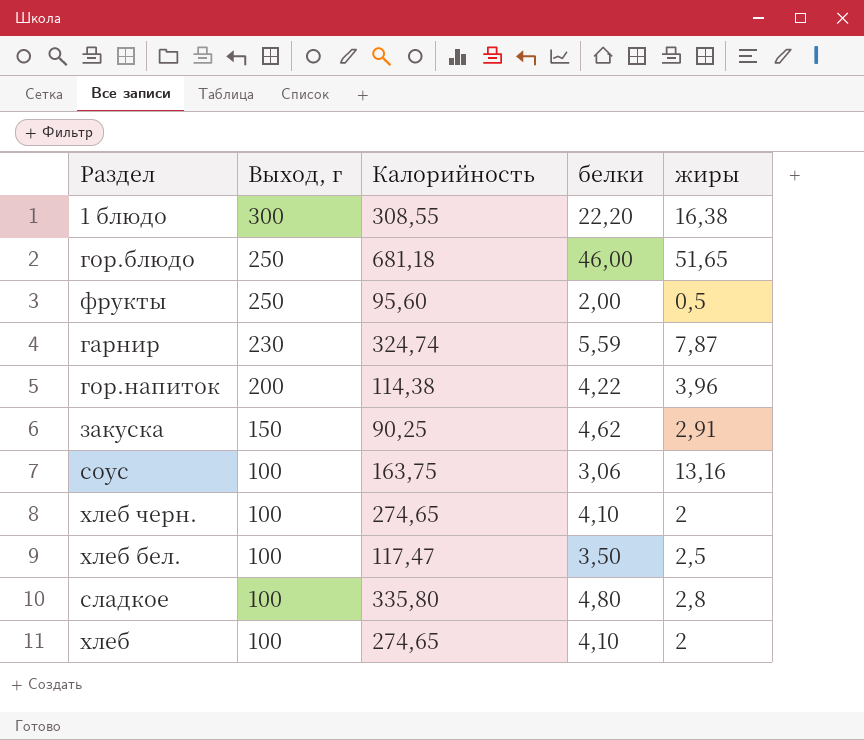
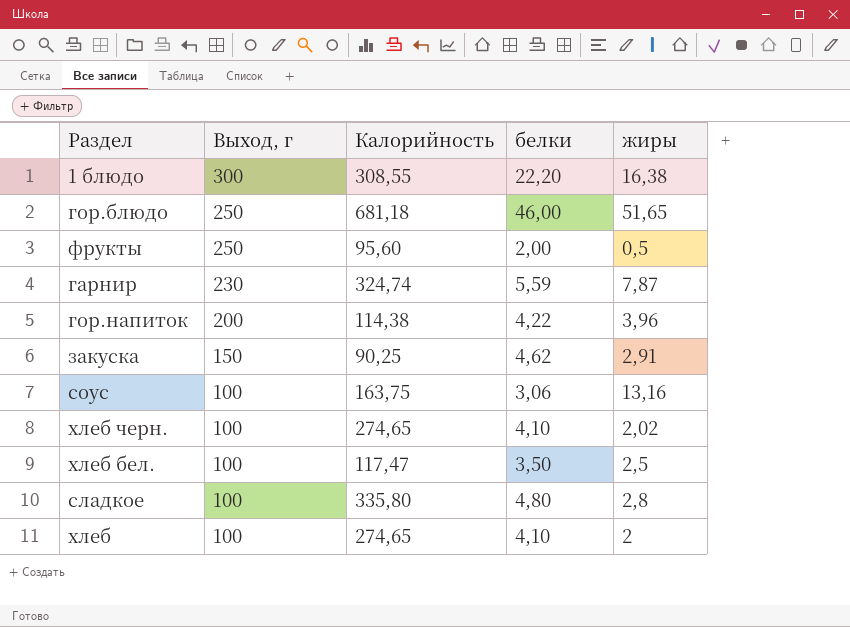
хлеб черн. | жиры: 2 -> 2,02

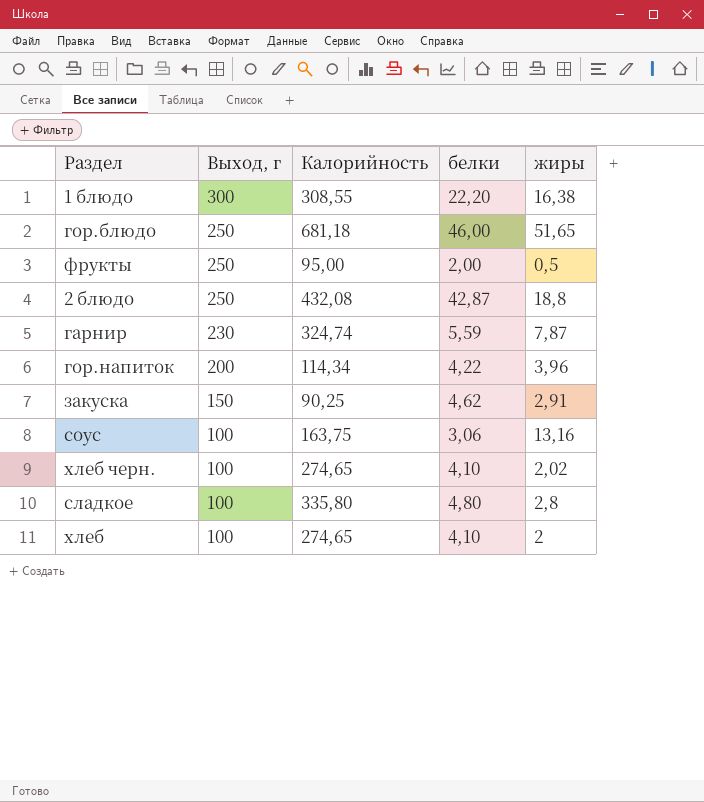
row хлеб бел.: 100 | 117,47 | 3,50 | 2,5 -> none
фрукты | Калорийность: 95,60 -> 95,00
row 2 блюдо: none -> 250 | 432,08 | 42,87 | 18,8
гор.напиток | Калорийность: 114,38 -> 114,34

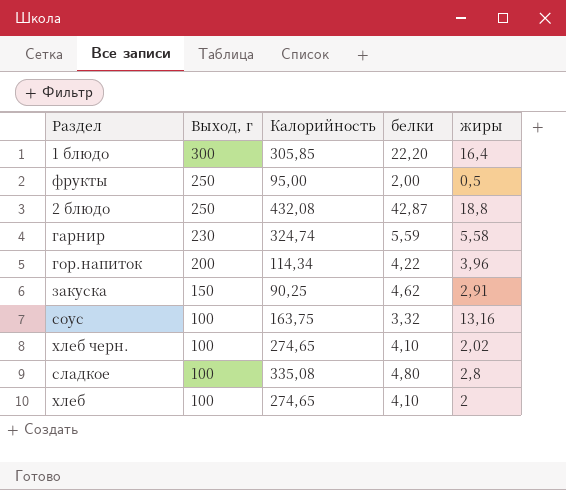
row гор.блюдо: 250 | 681,18 | 46,00 | 51,65 -> none
1 блюдо | Калорийность: 308,55 -> 305,85
1 блюдо | жиры: 16,38 -> 16,4
гарнир | жиры: 7,87 -> 5,58
соус | белки: 3,06 -> 3,32
сладкое | Калорийность: 335,80 -> 335,08

